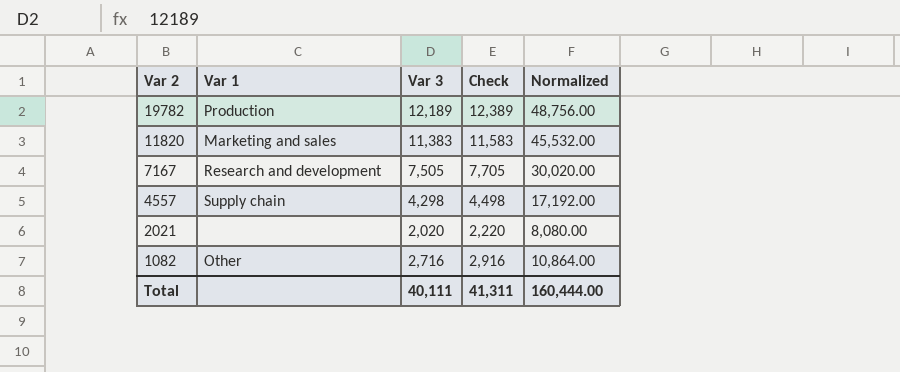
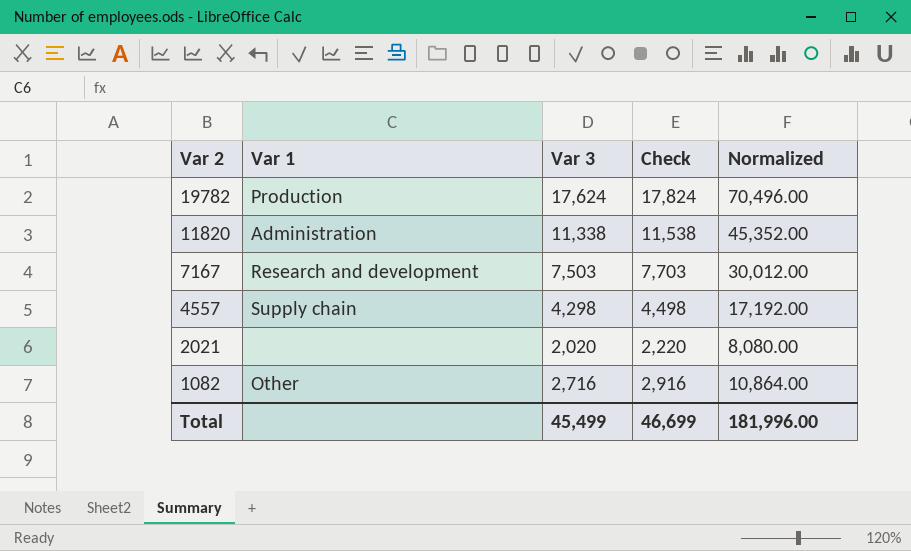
19782 | Var 3: 12,189 -> 17,624
19782 | Check: 12,389 -> 17,824
19782 | Normalized: 48,756.00 -> 70,496.00
11820 | Var 1: Marketing and sales -> Administration
11820 | Var 3: 11,383 -> 11,338
11820 | Check: 11,583 -> 11,538
11820 | Normalized: 45,532.00 -> 45,352.00
7167 | Var 3: 7,505 -> 7,503
7167 | Check: 7,705 -> 7,703
7167 | Normalized: 30,020.00 -> 30,012.00
Total | Var 3: 40,111 -> 45,499
Total | Check: 41,311 -> 46,699
Total | Normalized: 160,444.00 -> 181,996.00

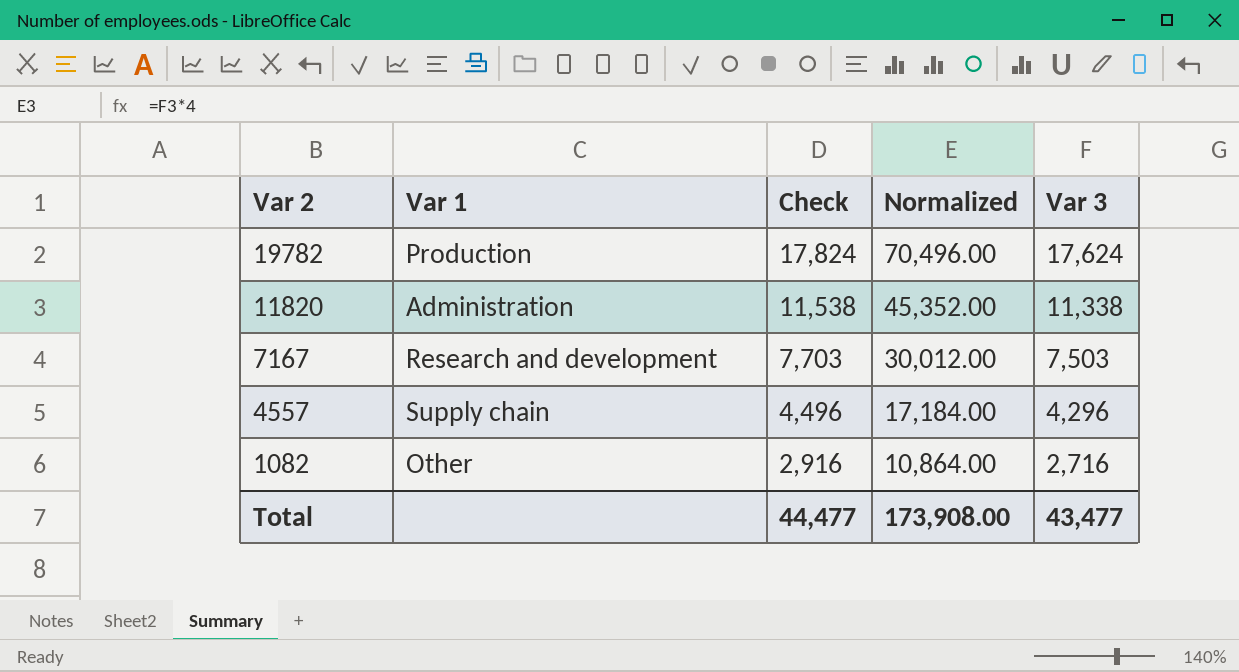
column Var 3 | position: 3 -> 5
row 2021: none | 2,020 | 2,220 | 8,080.00 -> none
4557 | Check: 4,498 -> 4,496
4557 | Normalized: 17,192.00 -> 17,184.00
4557 | Var 3: 4,298 -> 4,296
Total | Check: 46,699 -> 44,477
Total | Normalized: 181,996.00 -> 173,908.00
Total | Var 3: 45,499 -> 43,477

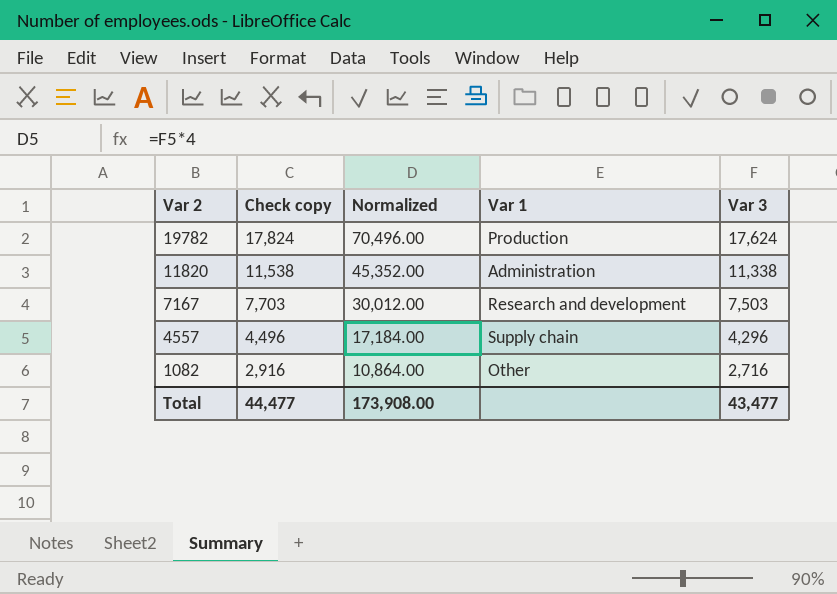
column name: Check -> Check copy
column Var 1 | position: 2 -> 4

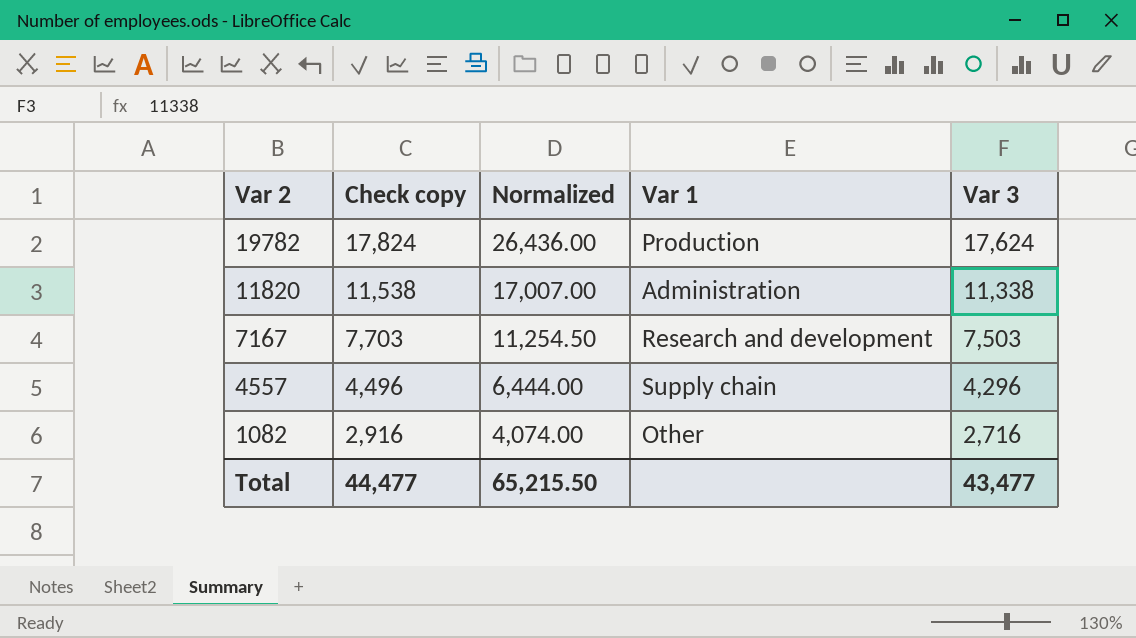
column Normalized | formula: [Var 3] * 4 -> [Var 3] * 1.5
Total | Normalized: 173,908.00 -> 65,215.50

